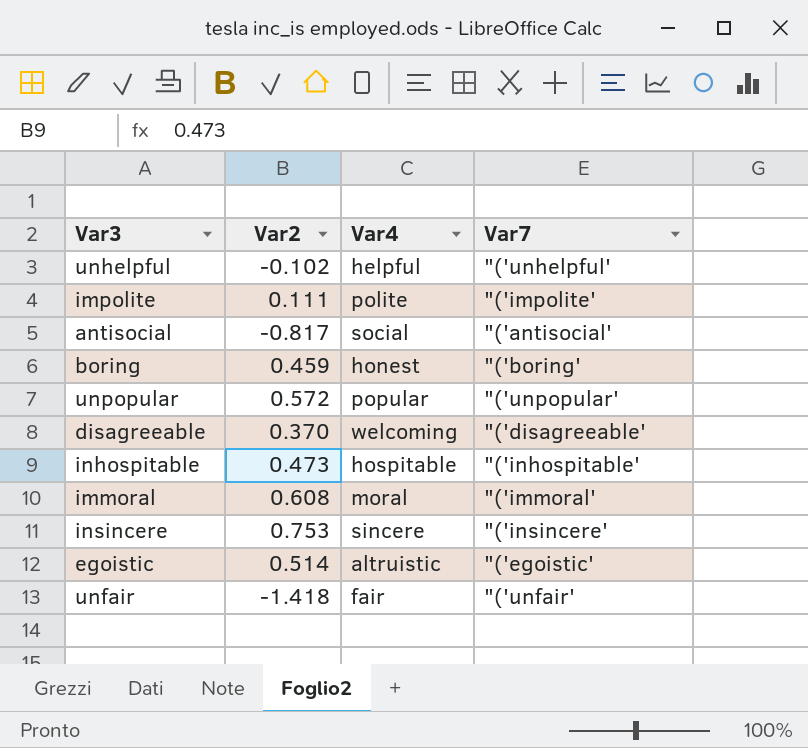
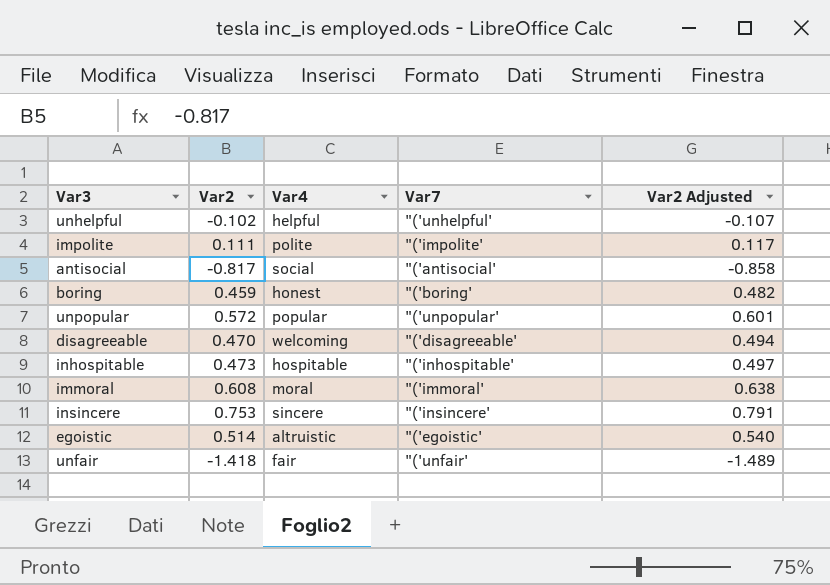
column Var2 Adjusted | formula: none -> [Var2] * 1.05
disagreeable | Var2: 0.370 -> 0.470

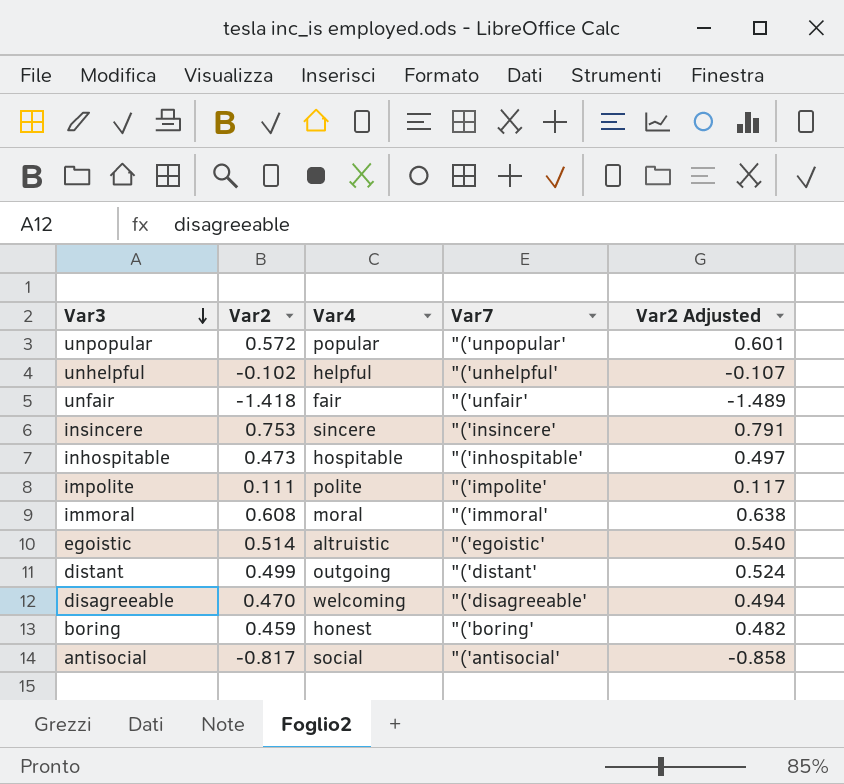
row order: none -> Var3 descending
row distant: none -> 0.499 | outgoing | "('distant' | 0.524

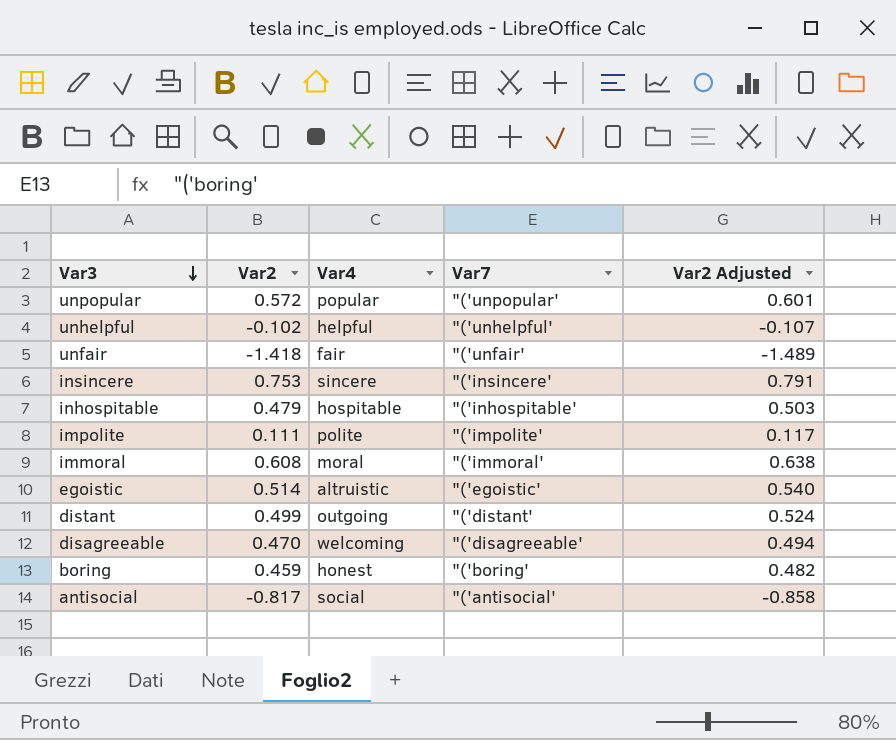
inhospitable | Var2: 0.473 -> 0.479
inhospitable | Var2 Adjusted: 0.497 -> 0.503

